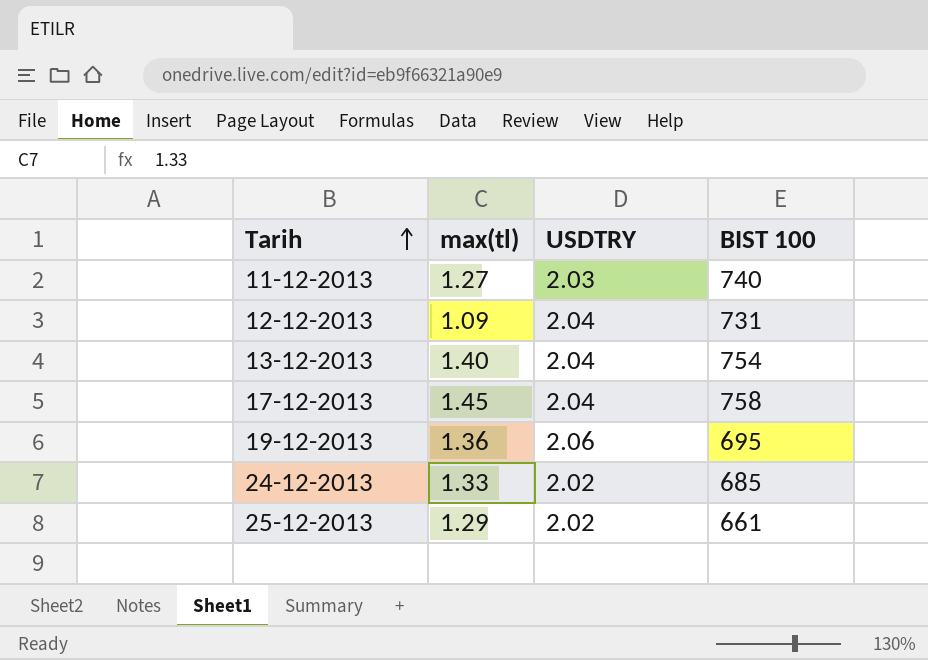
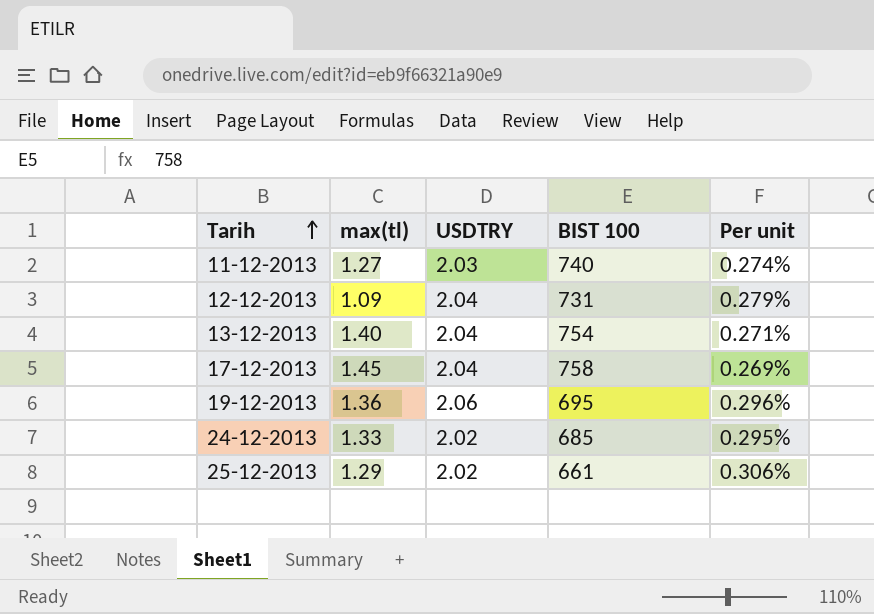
column Per unit | formula: none -> [USDTRY] / [BIST 100]

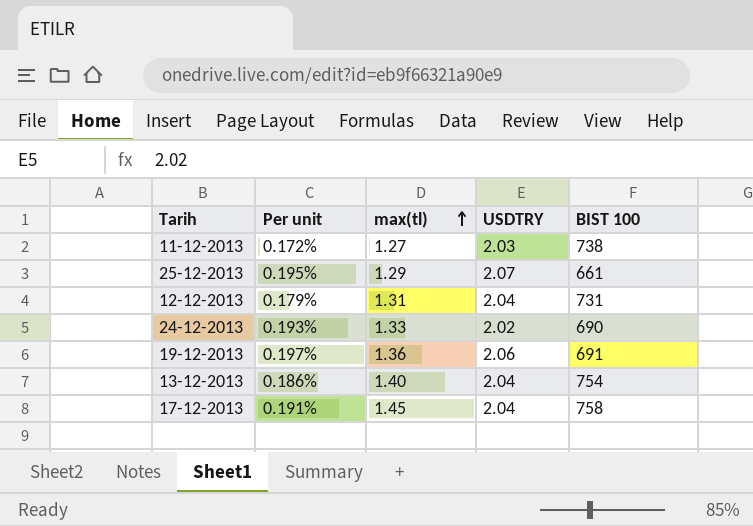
row order: Tarih ascending -> max(tl) ascending
column Per unit | formula: [USDTRY] / [BIST 100] -> [max(tl)] / [BIST 100]
column Per unit | position: 5 -> 2
11-12-2013 | BIST 100: 740 -> 738
25-12-2013 | USDTRY: 2.02 -> 2.07
12-12-2013 | max(tl): 1.09 -> 1.31
24-12-2013 | BIST 100: 685 -> 690
19-12-2013 | BIST 100: 695 -> 691

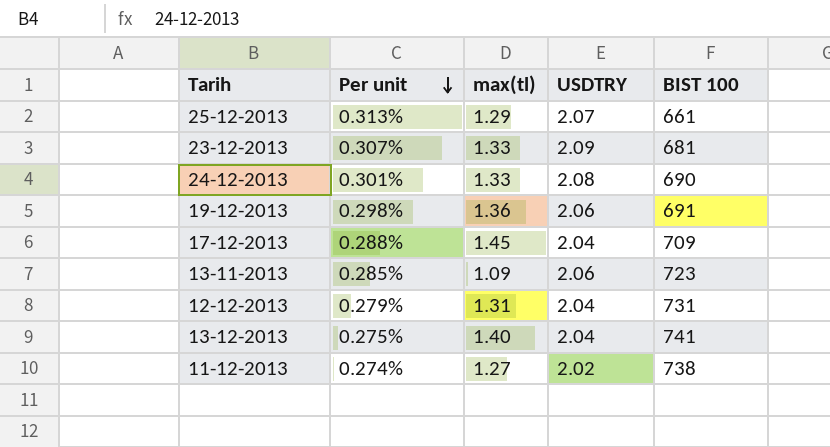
row order: max(tl) ascending -> Per unit descending
column Per unit | formula: [max(tl)] / [BIST 100] -> [USDTRY] / [BIST 100]
row 23-12-2013: none -> 0.307% | 1.33 | 2.09 | 681
24-12-2013 | USDTRY: 2.02 -> 2.08
17-12-2013 | BIST 100: 758 -> 709
row 13-11-2013: none -> 0.285% | 1.09 | 2.06 | 723
13-12-2013 | BIST 100: 754 -> 741
11-12-2013 | USDTRY: 2.03 -> 2.02

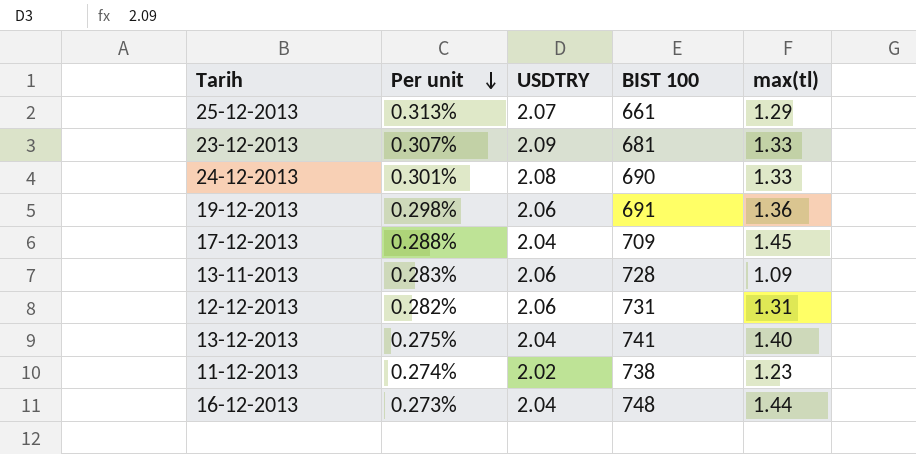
column max(tl) | position: 3 -> 5
13-11-2013 | Per unit: 0.285% -> 0.283%
13-11-2013 | BIST 100: 723 -> 728
12-12-2013 | Per unit: 0.279% -> 0.282%
12-12-2013 | USDTRY: 2.04 -> 2.06
11-12-2013 | max(tl): 1.27 -> 1.23
row 16-12-2013: none -> 0.273% | 2.04 | 748 | 1.44

